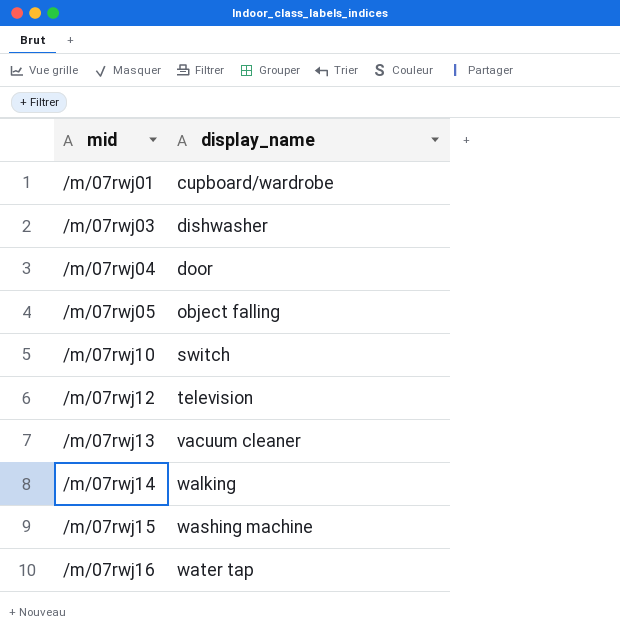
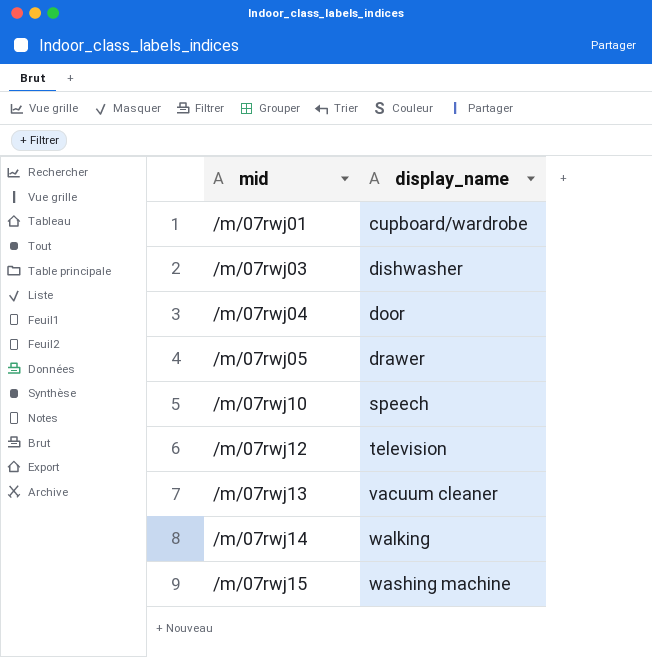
row /m/07rwj16: water tap -> none
/m/07rwj05 | display_name: object falling -> drawer
/m/07rwj10 | display_name: switch -> speech

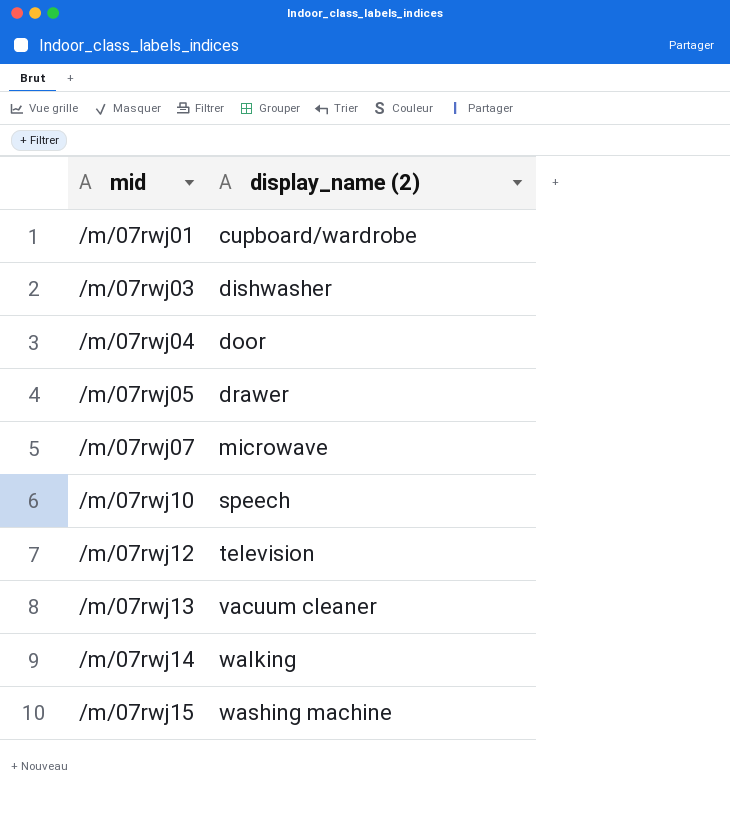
column name: display_name -> display_name (2)
row /m/07rwj07: none -> microwave

